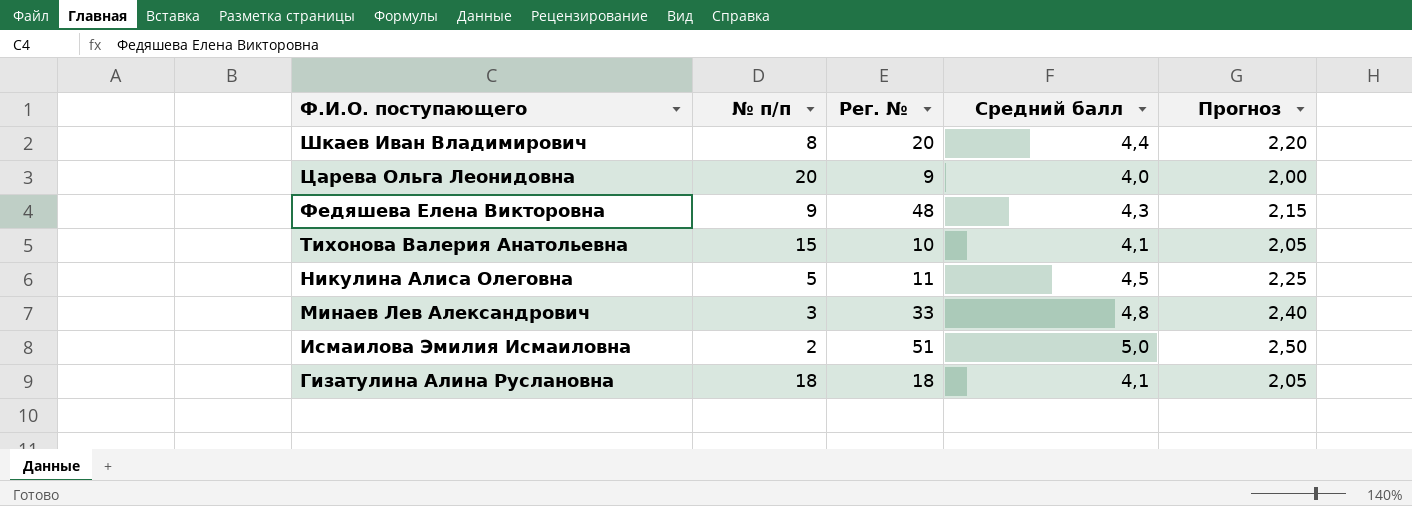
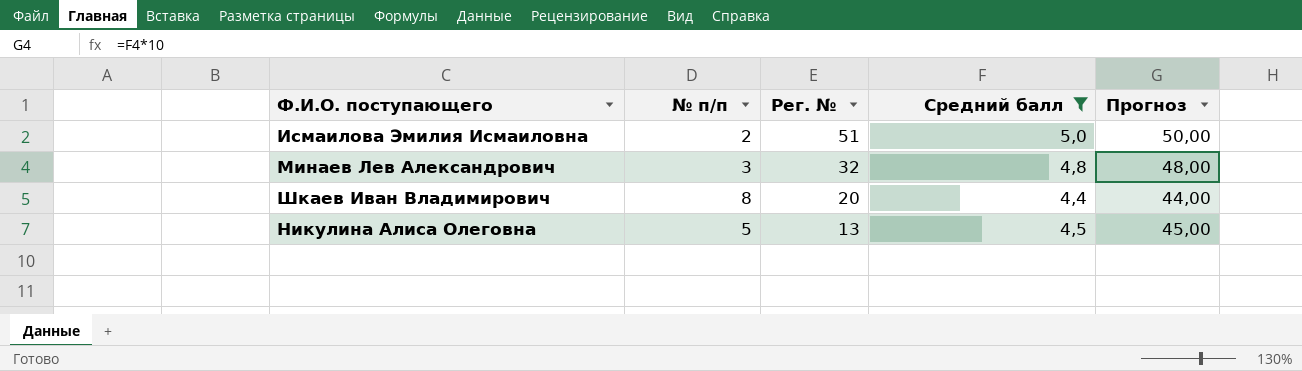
filter: none -> Средний балл >= 4,4
row order: Ф.И.О. поступающего descending -> Рег. № descending
column Прогноз | formula: [Средний балл] * 0,5 -> [Средний балл] * 10
Минаев Лев Александрович | Рег. №: 33 -> 32
Никулина Алиса Олеговна | Рег. №: 11 -> 13

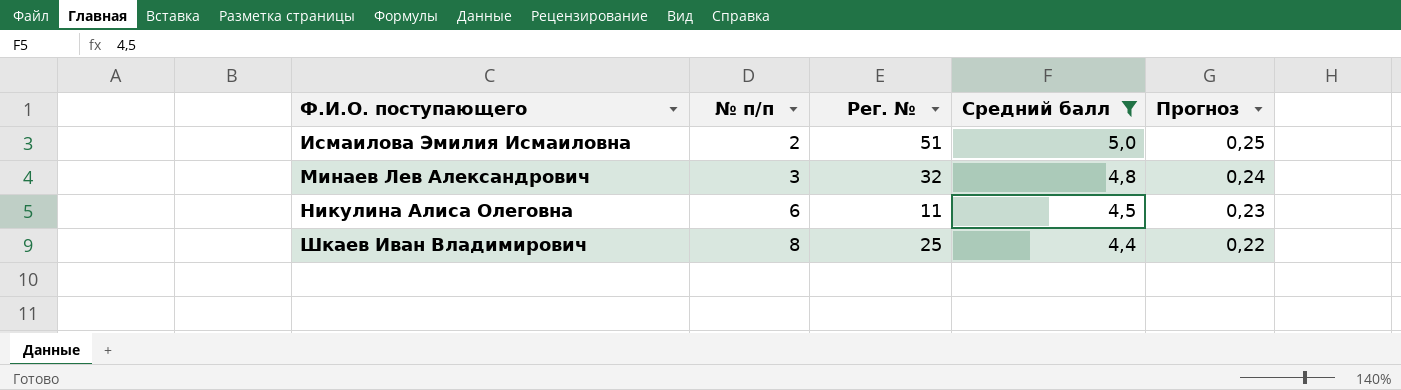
row order: Рег. № descending -> Ф.И.О. поступающего ascending
column Прогноз | formula: [Средний балл] * 10 -> [Средний балл] * 0,05
Никулина Алиса Олеговна | № п/п: 5 -> 6
Никулина Алиса Олеговна | Рег. №: 13 -> 11
Шкаев Иван Владимирович | Рег. №: 20 -> 25

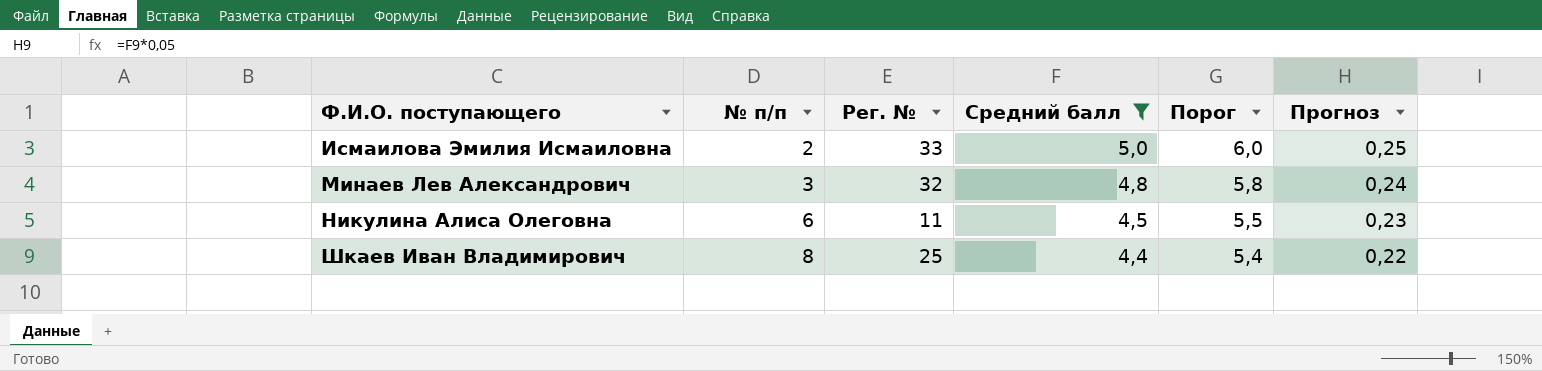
column Порог | formula: none -> [Средний балл] + 1
Исмаилова Эмилия Исмаиловна | Рег. №: 51 -> 33

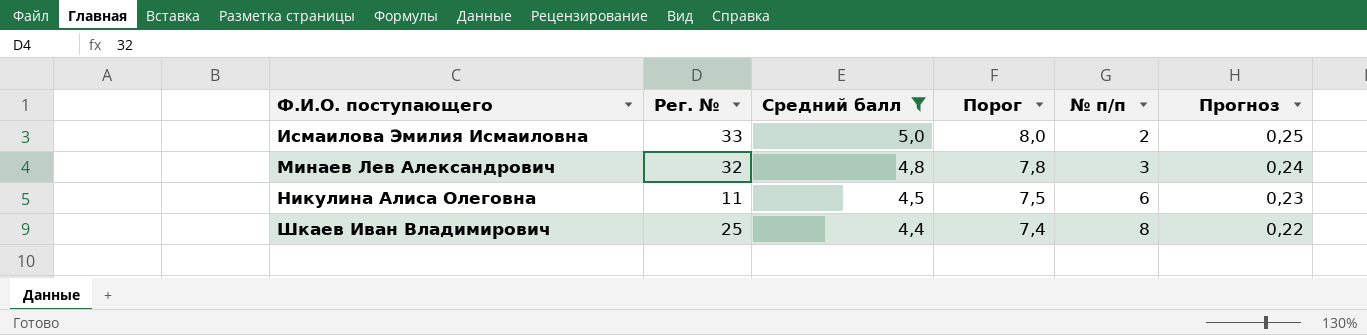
column Порог | formula: [Средний балл] + 1 -> [Средний балл] + 3
column № п/п | position: 2 -> 5

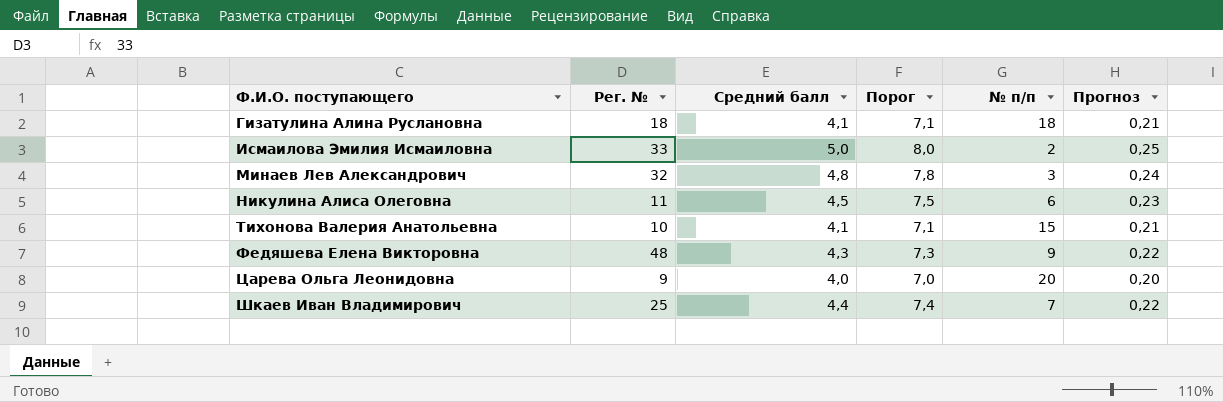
filter: Средний балл >= 4,4 -> none
Шкаев Иван Владимирович | № п/п: 8 -> 7

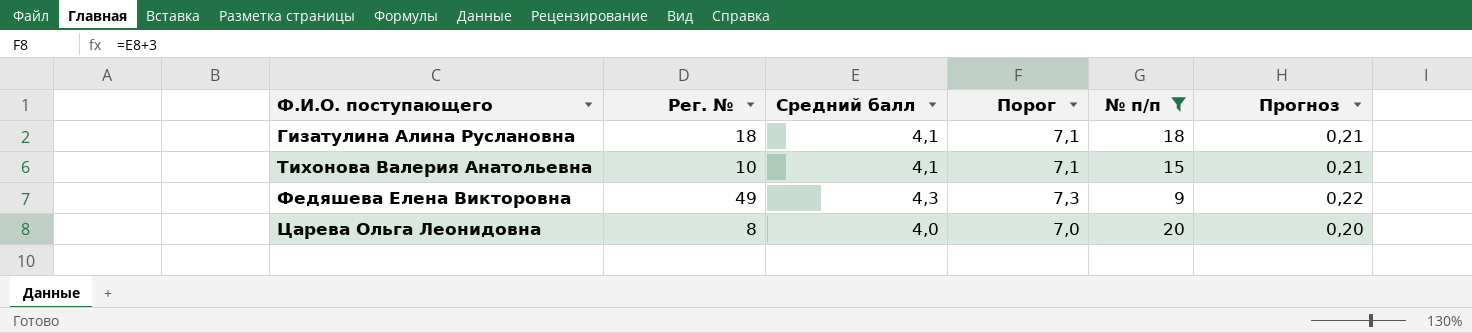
filter: none -> № п/п >= 9
Федяшева Елена Викторовна | Рег. №: 48 -> 49
Царева Ольга Леонидовна | Рег. №: 9 -> 8

